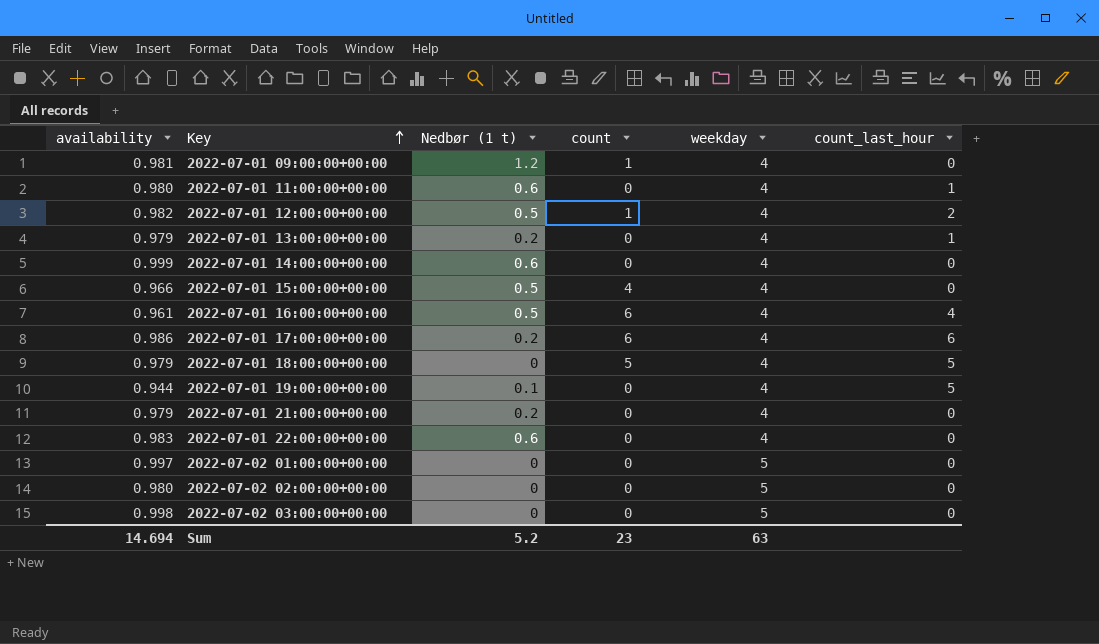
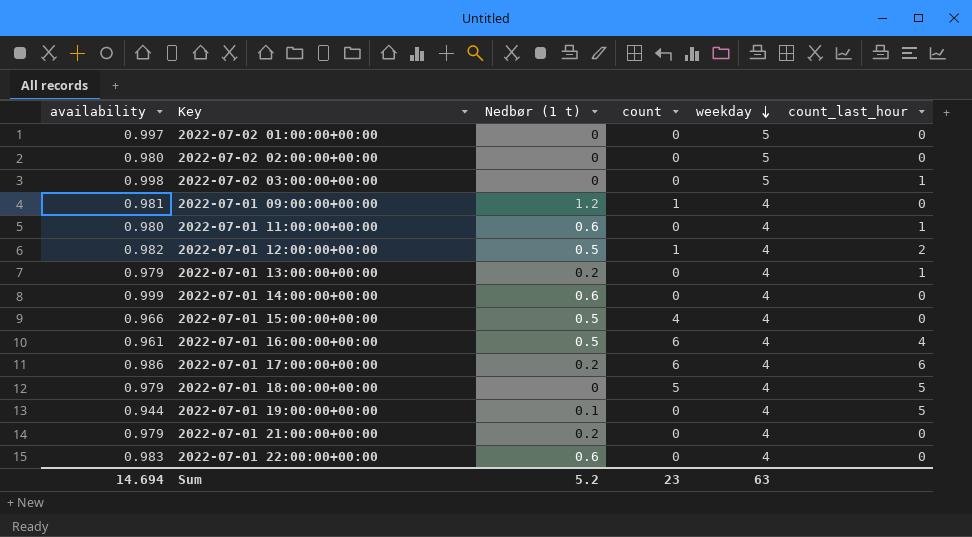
row order: Key ascending -> weekday descending
2022-07-02 03:00:00+00:00 | count_last_hour: 0 -> 1

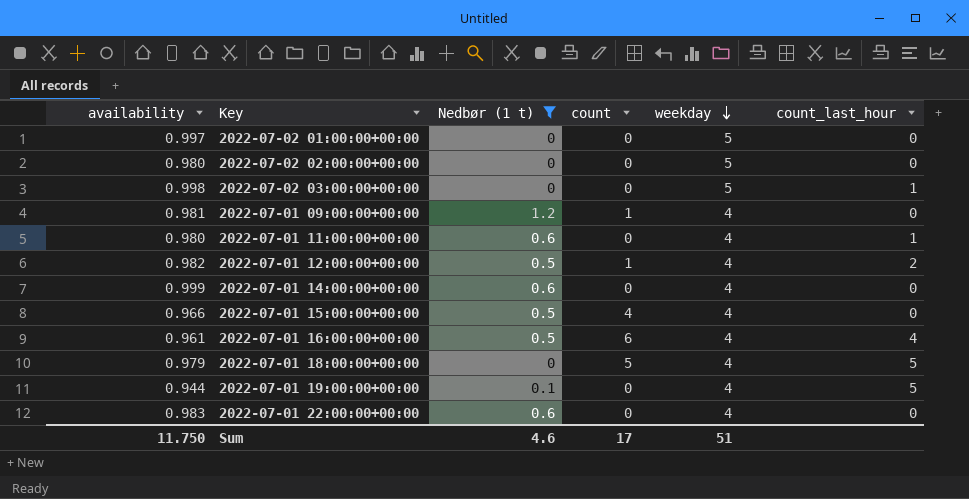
filter: none -> Nedbør (1 t) != 0.2
Sum | availability: 14.694 -> 11.750
Sum | Nedbør (1 t): 5.2 -> 4.6
Sum | count: 23 -> 17
Sum | weekday: 63 -> 51

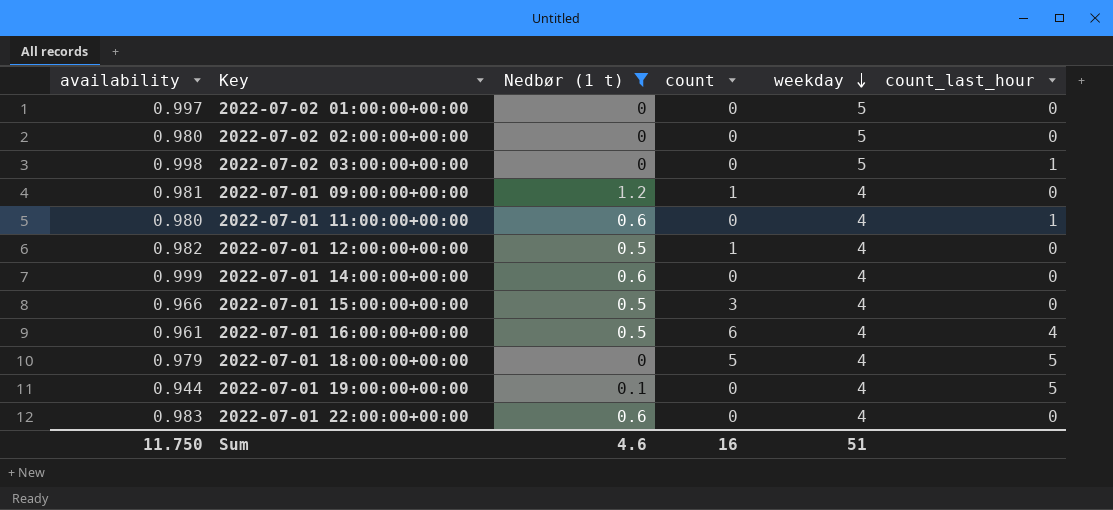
2022-07-01 12:00:00+00:00 | count_last_hour: 2 -> 0
2022-07-01 15:00:00+00:00 | count: 4 -> 3
Sum | count: 17 -> 16

